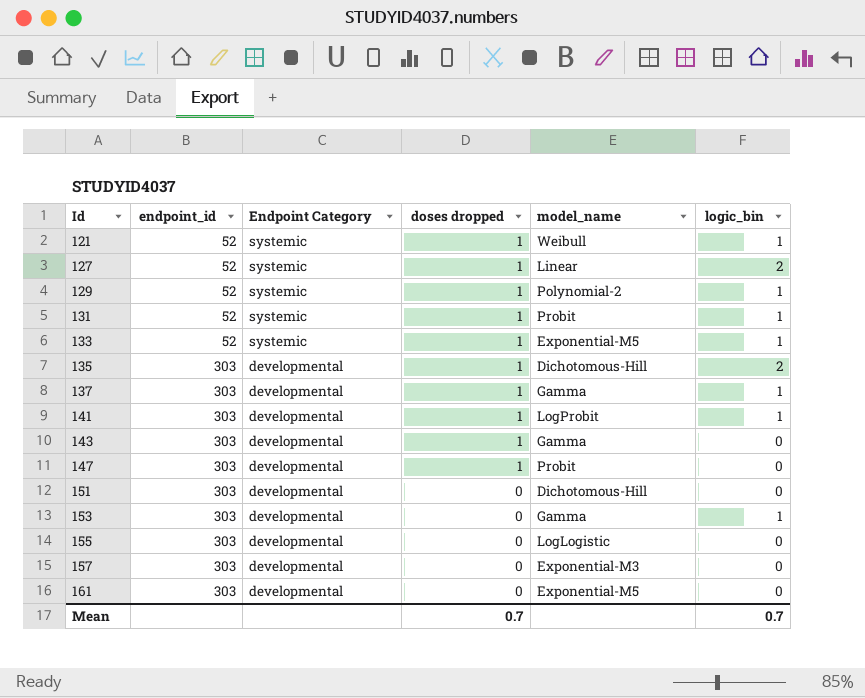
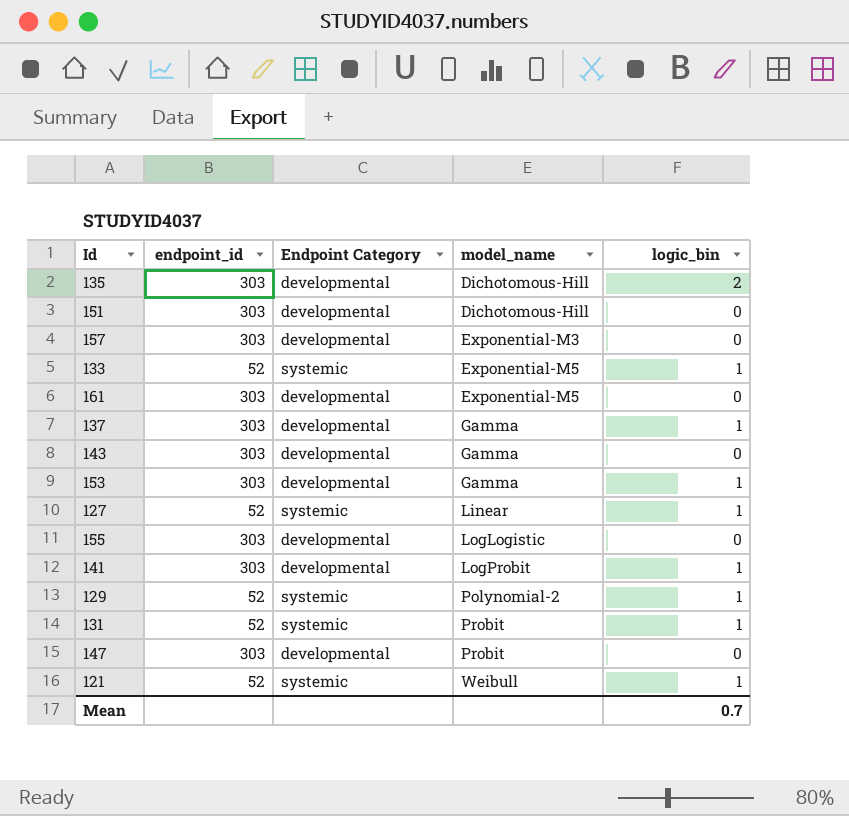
row order: Id ascending -> model_name ascending
column doses dropped | position: 4 -> none
127 | logic_bin: 2 -> 1

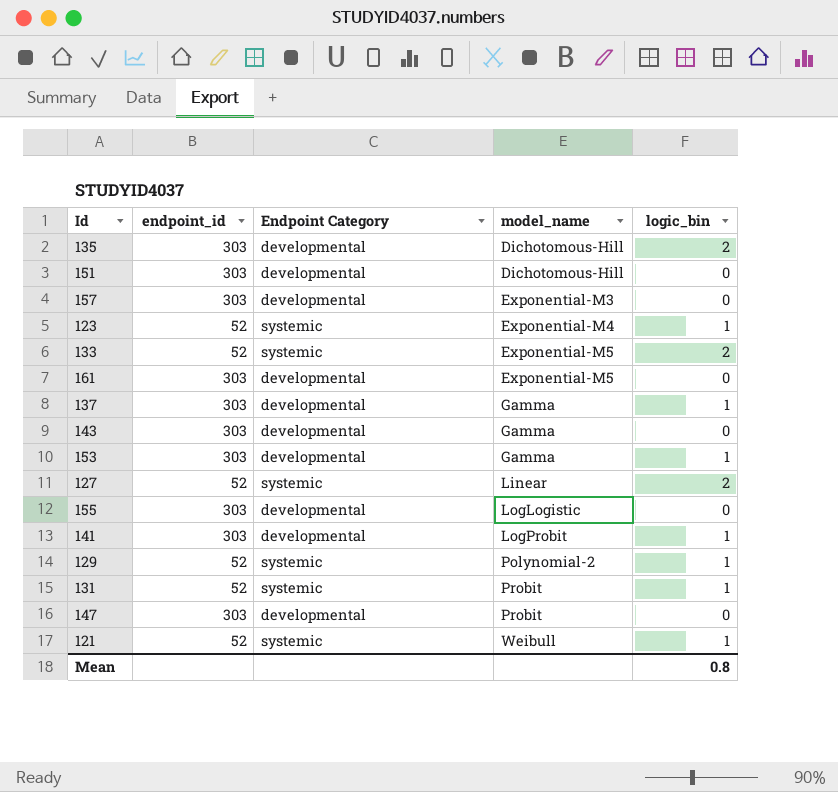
row 123: none -> 52 | systemic | Exponential-M4 | 1
133 | logic_bin: 1 -> 2
127 | logic_bin: 1 -> 2
Mean | logic_bin: 0.7 -> 0.8

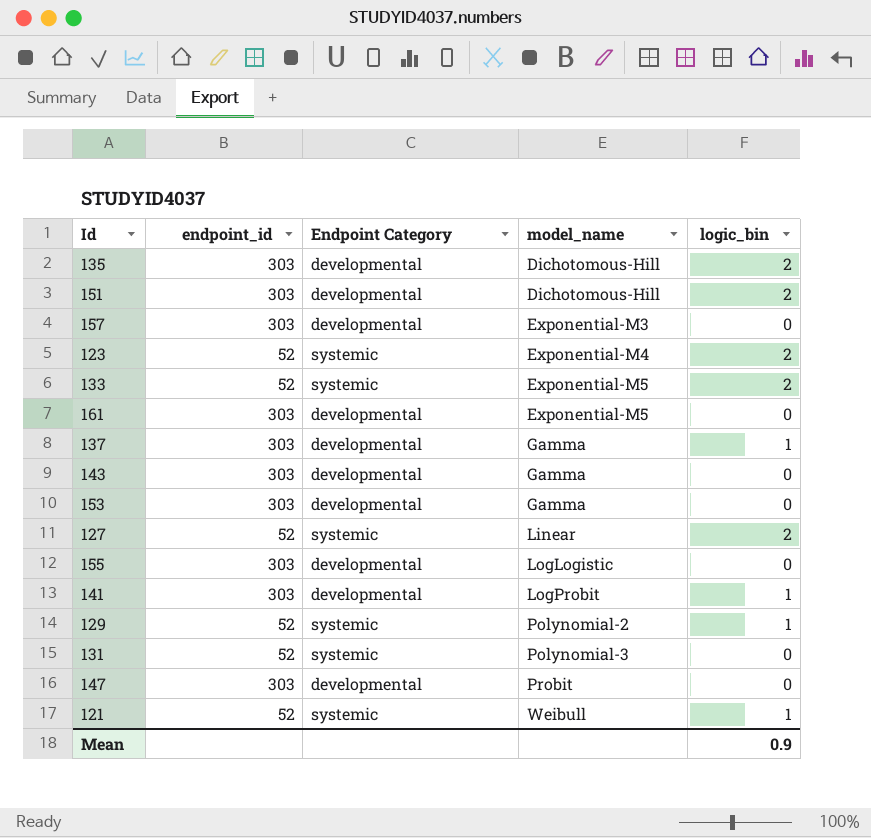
151 | logic_bin: 0 -> 2
123 | logic_bin: 1 -> 2
153 | logic_bin: 1 -> 0
131 | model_name: Probit -> Polynomial-3
131 | logic_bin: 1 -> 0
Mean | logic_bin: 0.8 -> 0.9

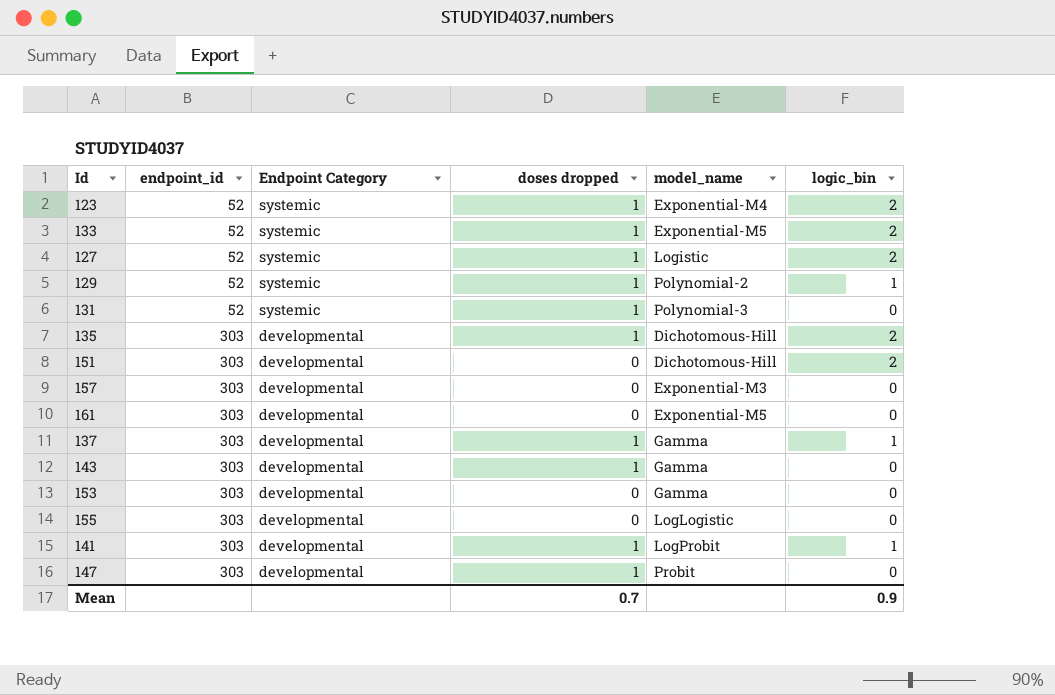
row order: model_name ascending -> endpoint_id ascending
column doses dropped | position: none -> 4
row 121: 52 | systemic | Weibull | 1 -> none
127 | model_name: Linear -> Logistic

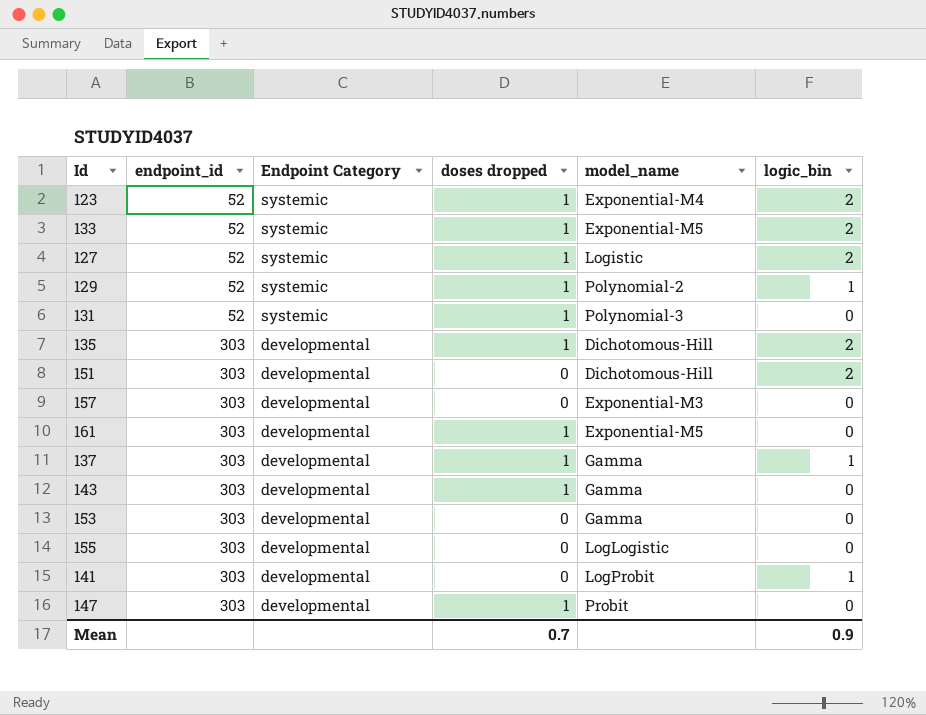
161 | doses dropped: 0 -> 1
141 | doses dropped: 1 -> 0

